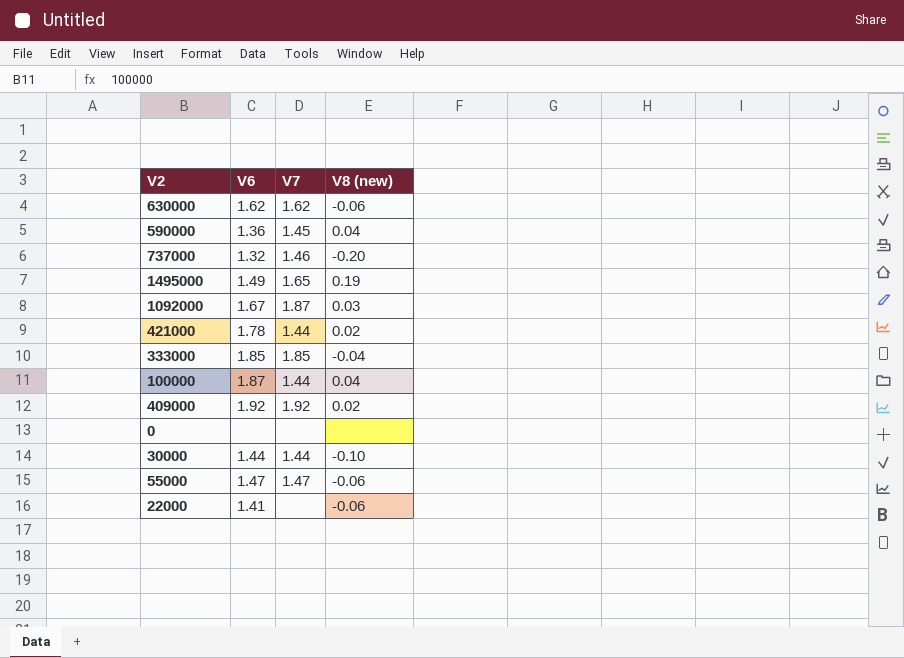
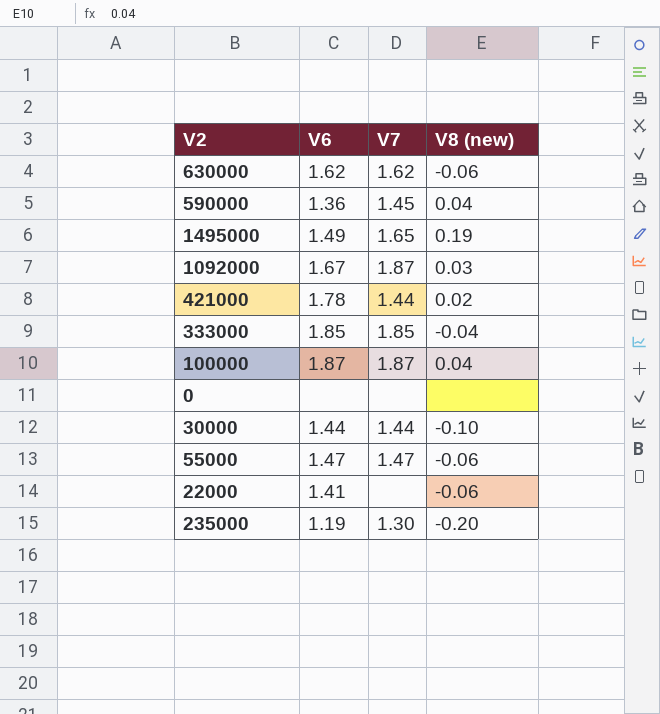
row 737000: 1.32 | 1.46 | -0.20 -> none
row 409000: 1.92 | 1.92 | 0.02 -> none
100000 | V7: 1.44 -> 1.87
row 235000: none -> 1.19 | 1.30 | -0.20

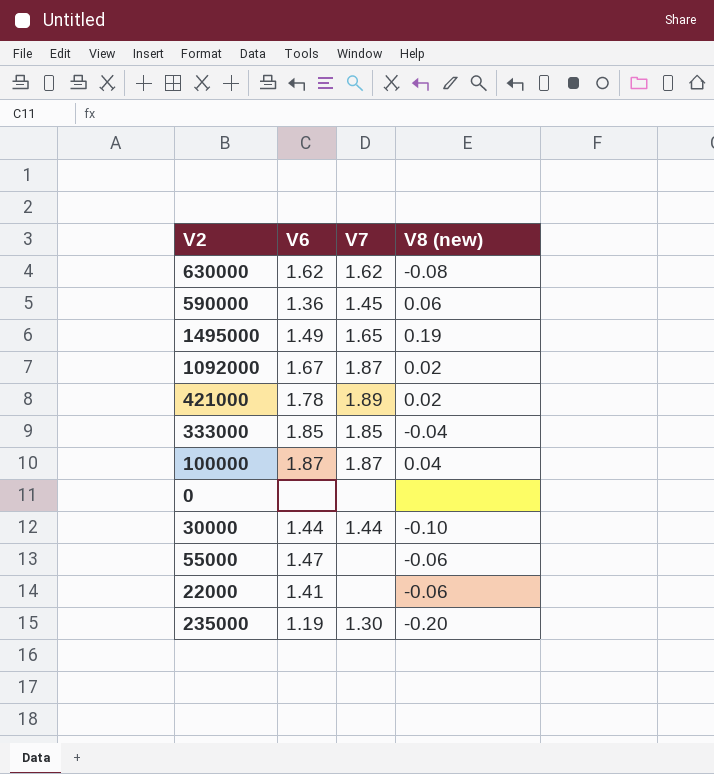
630000 | V8 (new): -0.06 -> -0.08
590000 | V8 (new): 0.04 -> 0.06
1092000 | V8 (new): 0.03 -> 0.02
421000 | V7: 1.44 -> 1.89
55000 | V7: 1.47 -> none

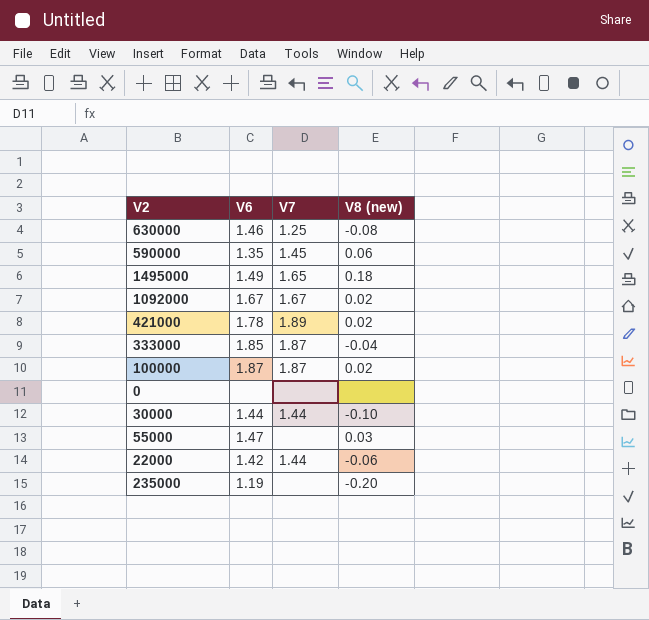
630000 | V6: 1.62 -> 1.46
630000 | V7: 1.62 -> 1.25
590000 | V6: 1.36 -> 1.35
1495000 | V8 (new): 0.19 -> 0.18
1092000 | V7: 1.87 -> 1.67
333000 | V7: 1.85 -> 1.87
100000 | V8 (new): 0.04 -> 0.02
55000 | V8 (new): -0.06 -> 0.03
22000 | V6: 1.41 -> 1.42
22000 | V7: none -> 1.44
235000 | V7: 1.30 -> none

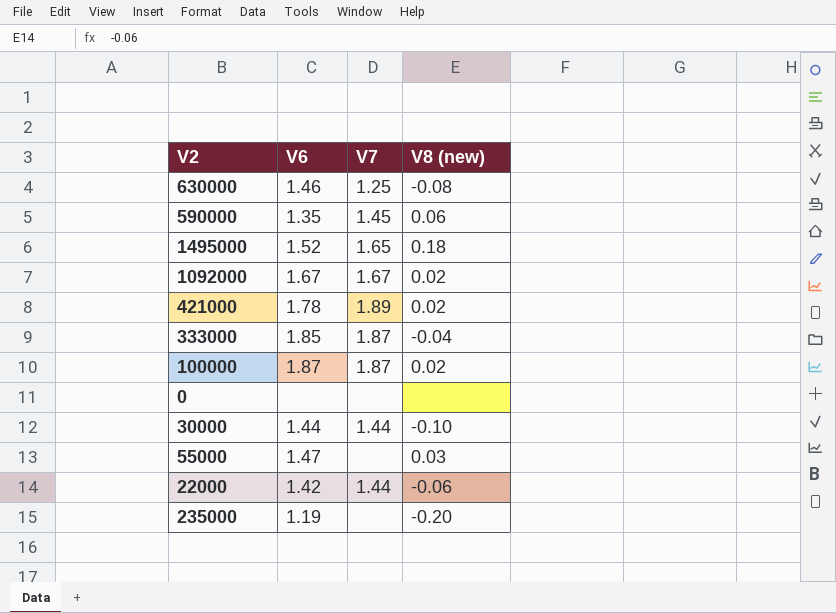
1495000 | V6: 1.49 -> 1.52

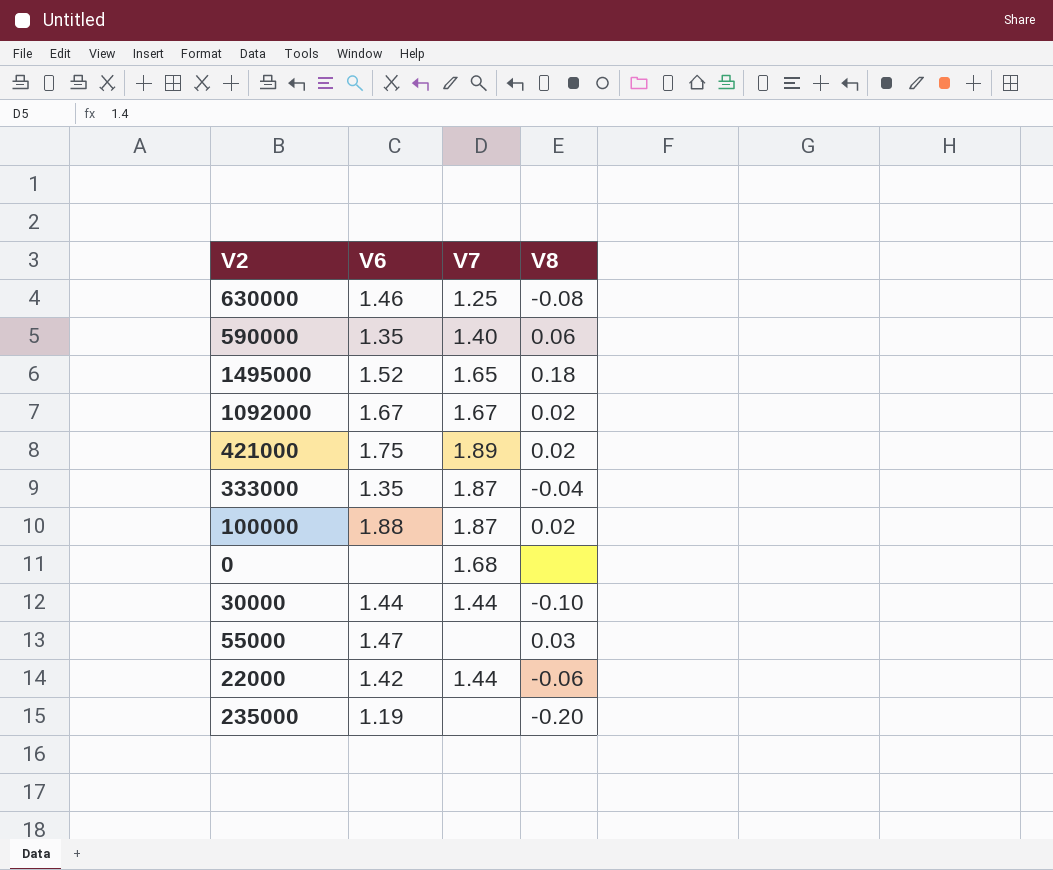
column name: V8 (new) -> V8
590000 | V7: 1.45 -> 1.40
421000 | V6: 1.78 -> 1.75
333000 | V6: 1.85 -> 1.35
100000 | V6: 1.87 -> 1.88
0 | V7: none -> 1.68

